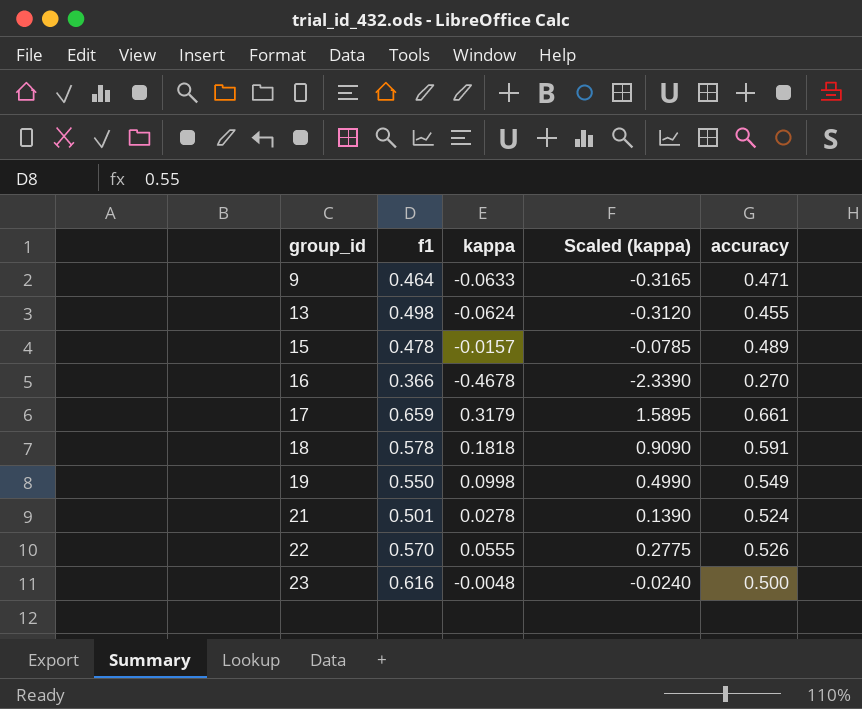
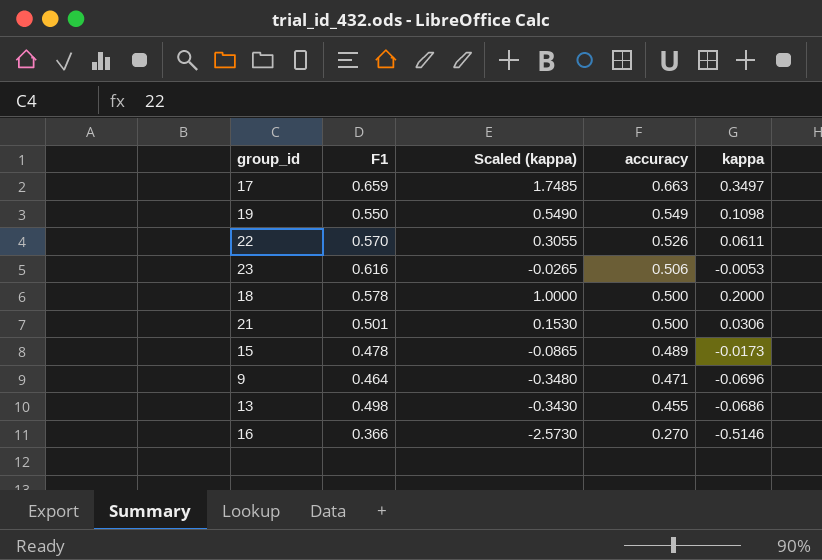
row order: group_id ascending -> accuracy descending
column name: f1 -> F1
column kappa | position: 3 -> 5
17 | Scaled (kappa): 1.5895 -> 1.7485
17 | accuracy: 0.661 -> 0.663
17 | kappa: 0.3179 -> 0.3497
19 | Scaled (kappa): 0.4990 -> 0.5490
19 | kappa: 0.0998 -> 0.1098
22 | Scaled (kappa): 0.2775 -> 0.3055
22 | kappa: 0.0555 -> 0.0611
23 | Scaled (kappa): -0.0240 -> -0.0265
23 | accuracy: 0.500 -> 0.506
23 | kappa: -0.0048 -> -0.0053
18 | Scaled (kappa): 0.9090 -> 1.0000
18 | accuracy: 0.591 -> 0.500
18 | kappa: 0.1818 -> 0.2000
21 | Scaled (kappa): 0.1390 -> 0.1530
21 | accuracy: 0.524 -> 0.500
21 | kappa: 0.0278 -> 0.0306
15 | Scaled (kappa): -0.0785 -> -0.0865
15 | kappa: -0.0157 -> -0.0173
9 | Scaled (kappa): -0.3165 -> -0.3480
9 | kappa: -0.0633 -> -0.0696
13 | Scaled (kappa): -0.3120 -> -0.3430
13 | kappa: -0.0624 -> -0.0686
16 | Scaled (kappa): -2.3390 -> -2.5730
16 | kappa: -0.4678 -> -0.5146

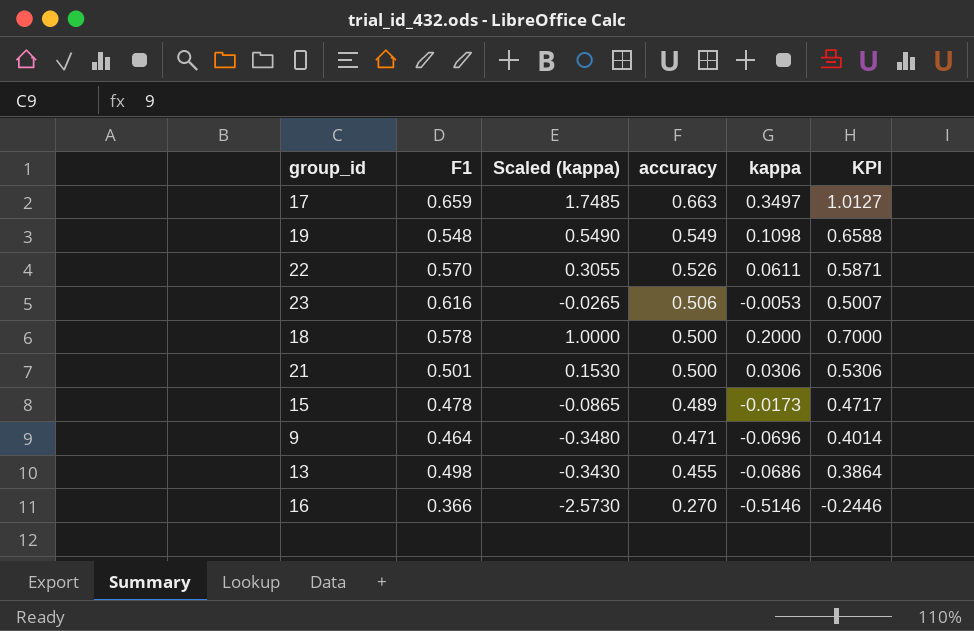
column KPI | formula: none -> [accuracy] + [kappa]
19 | F1: 0.550 -> 0.548

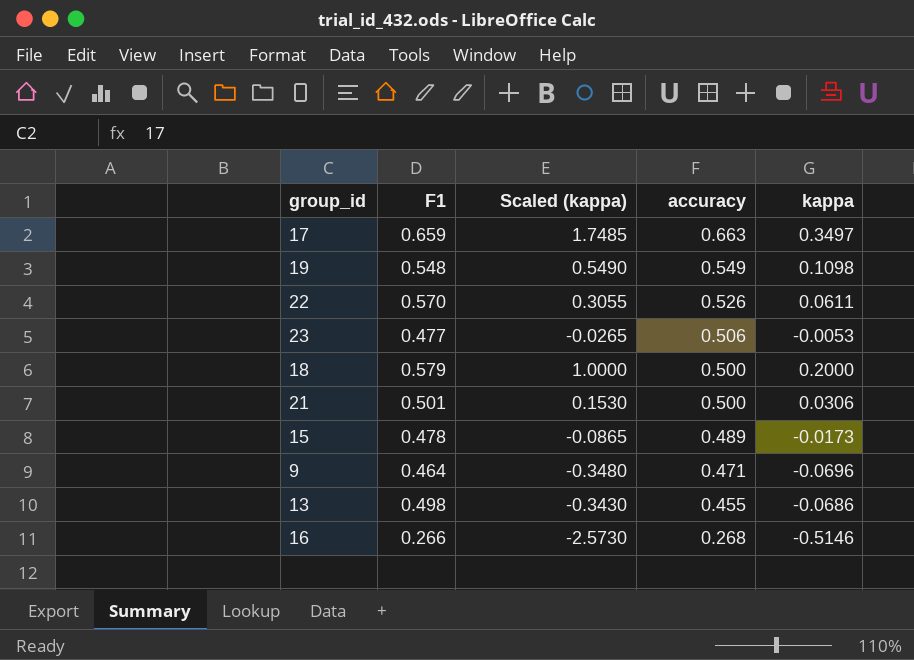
column KPI | formula: [accuracy] + [kappa] -> none
23 | F1: 0.616 -> 0.477
18 | F1: 0.578 -> 0.579
16 | F1: 0.366 -> 0.266
16 | accuracy: 0.270 -> 0.268

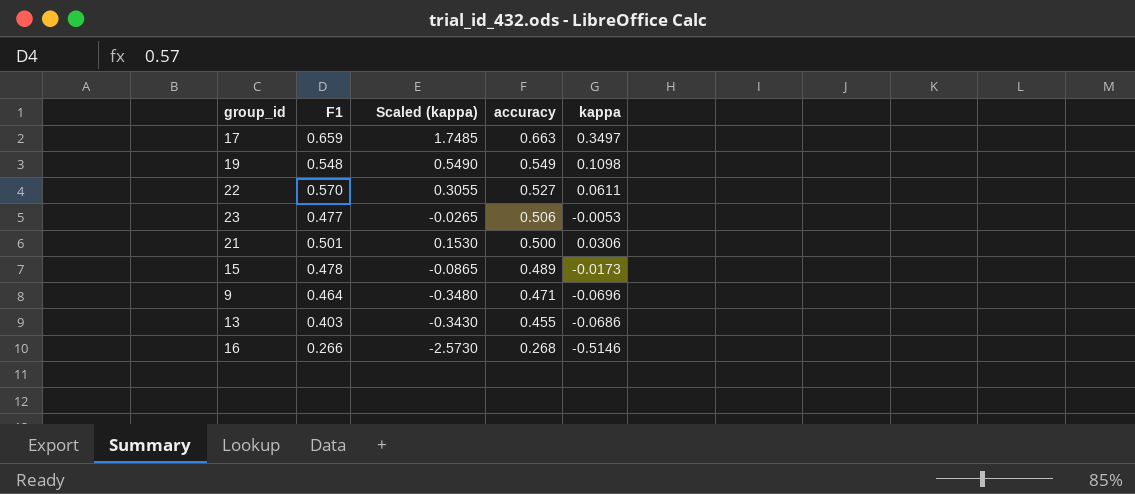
row 18: 0.579 | 1.0000 | 0.500 | 0.2000 -> none
22 | accuracy: 0.526 -> 0.527
13 | F1: 0.498 -> 0.403

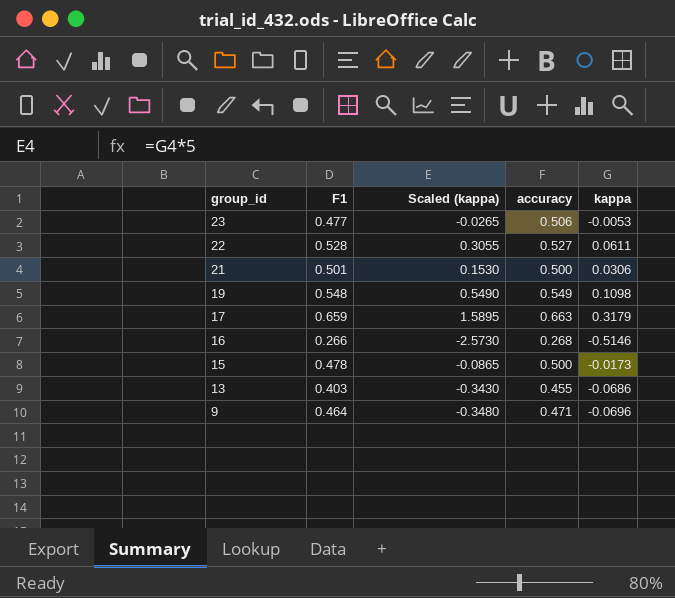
row order: accuracy descending -> group_id descending
22 | F1: 0.570 -> 0.528
17 | Scaled (kappa): 1.7485 -> 1.5895
17 | kappa: 0.3497 -> 0.3179
15 | accuracy: 0.489 -> 0.500

